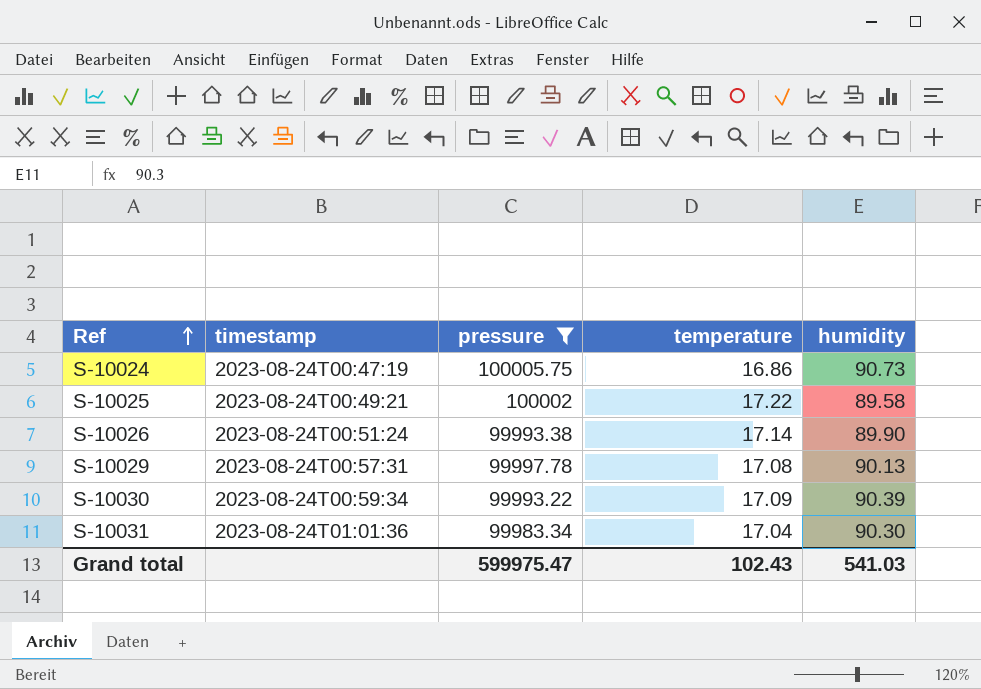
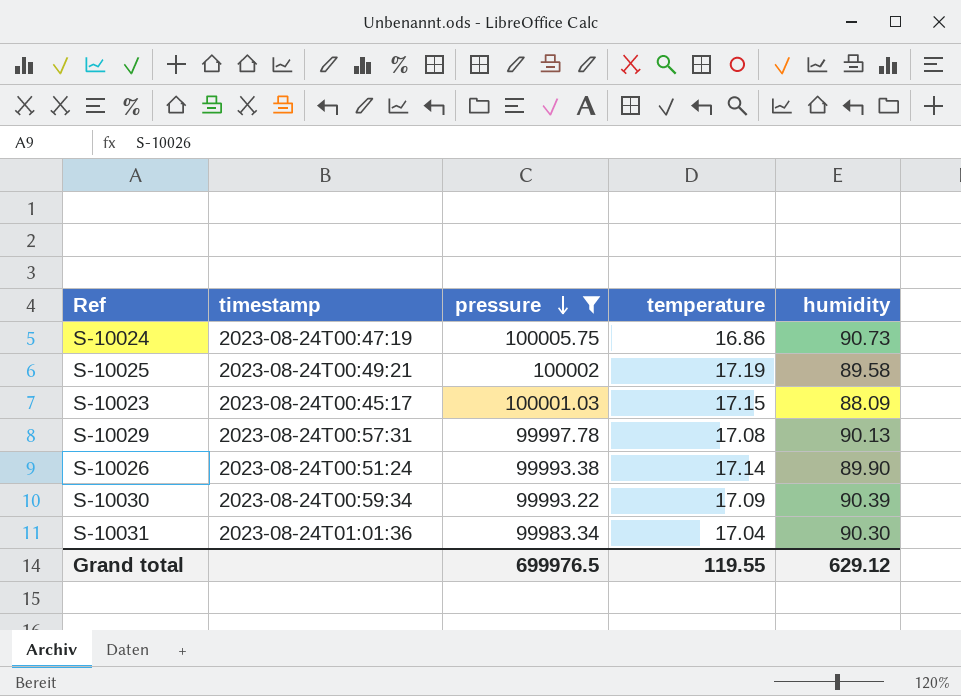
row order: Ref ascending -> pressure descending
S-10025 | temperature: 17.22 -> 17.19
row S-10023: none -> 2023-08-24T00:45:17 | 100001.03 | 17.15 | 88.09
Grand total | pressure: 599975.47 -> 699976.5
Grand total | temperature: 102.43 -> 119.55
Grand total | humidity: 541.03 -> 629.12

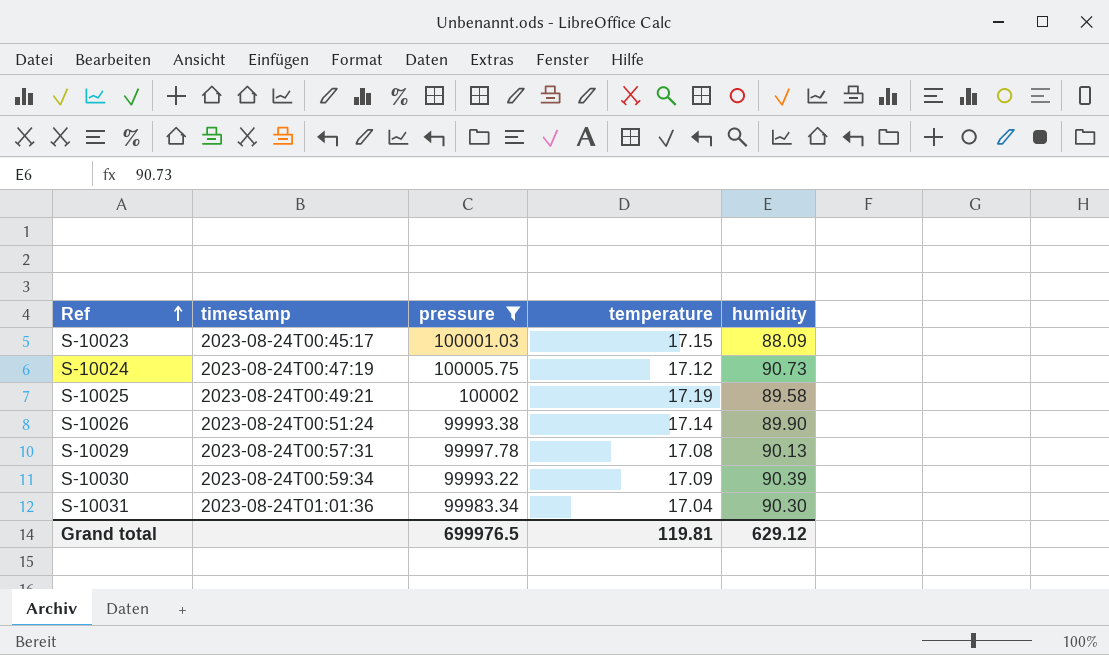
row order: pressure descending -> Ref ascending
S-10024 | temperature: 16.86 -> 17.12
Grand total | temperature: 119.55 -> 119.81

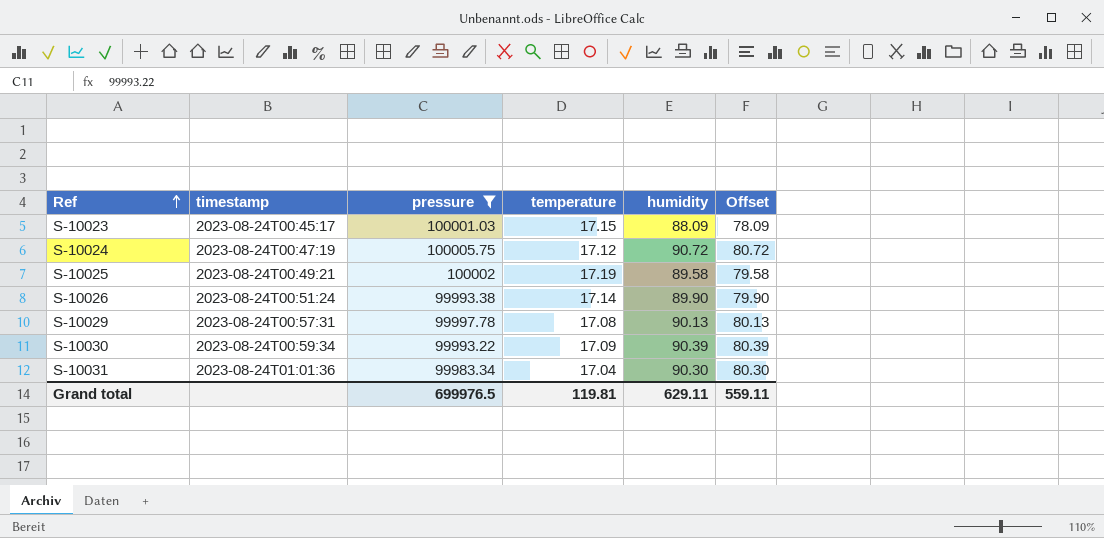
column Offset | formula: none -> [humidity] - 10
S-10024 | humidity: 90.73 -> 90.72
Grand total | humidity: 629.12 -> 629.11

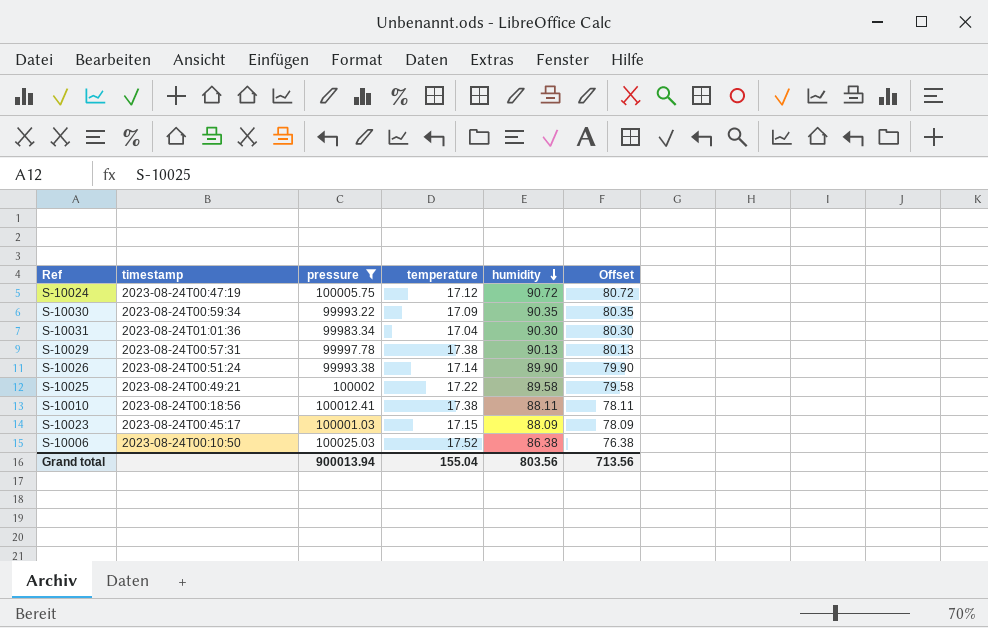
row order: Ref ascending -> humidity descending
S-10030 | humidity: 90.39 -> 90.35
S-10030 | Offset: 80.39 -> 80.35
S-10029 | temperature: 17.08 -> 17.38
S-10025 | temperature: 17.19 -> 17.22
row S-10010: none -> 2023-08-24T00:18:56 | 100012.41 | 17.38 | 88.11 | 78.11
row S-10006: none -> 2023-08-24T00:10:50 | 100025.03 | 17.52 | 86.38 | 76.38
Grand total | pressure: 699976.5 -> 900013.94
Grand total | temperature: 119.81 -> 155.04
Grand total | humidity: 629.11 -> 803.56
Grand total | Offset: 559.11 -> 713.56

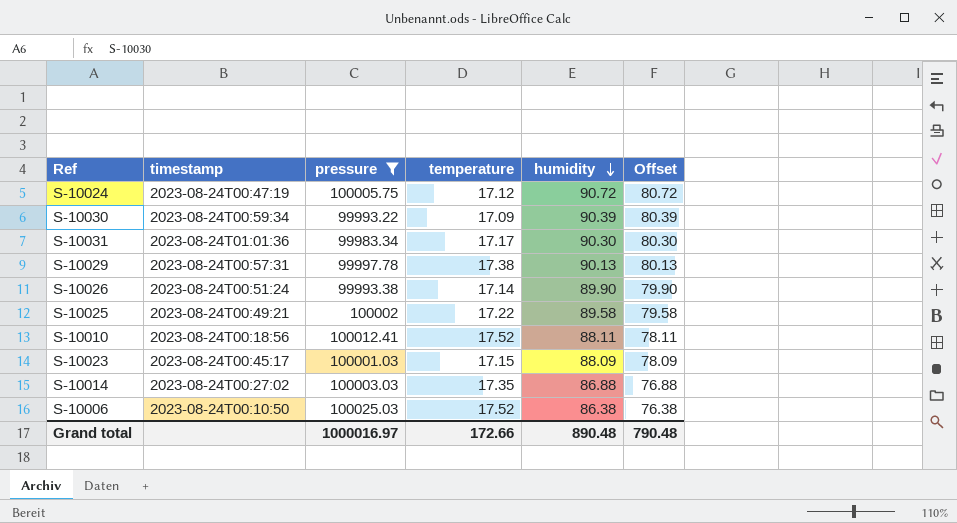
S-10030 | humidity: 90.35 -> 90.39
S-10030 | Offset: 80.35 -> 80.39
S-10031 | temperature: 17.04 -> 17.17
S-10010 | temperature: 17.38 -> 17.52
row S-10014: none -> 2023-08-24T00:27:02 | 100003.03 | 17.35 | 86.88 | 76.88
Grand total | pressure: 900013.94 -> 1000016.97
Grand total | temperature: 155.04 -> 172.66
Grand total | humidity: 803.56 -> 890.48
Grand total | Offset: 713.56 -> 790.48

